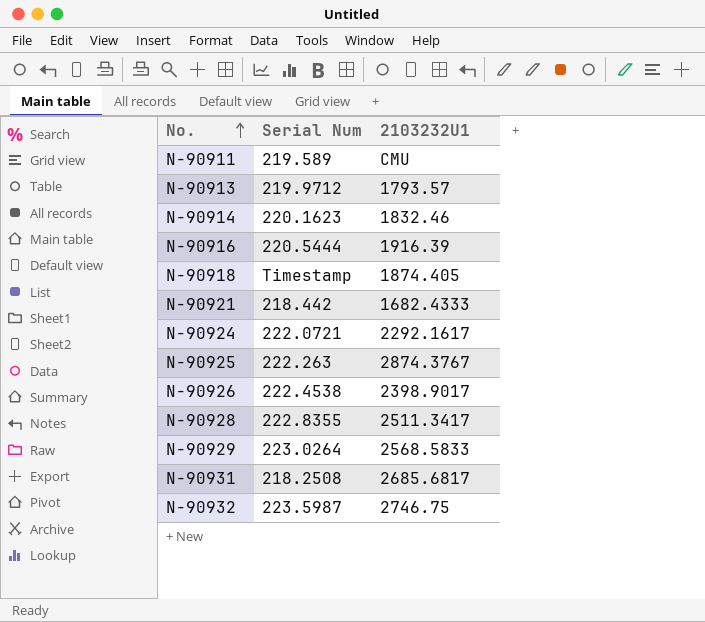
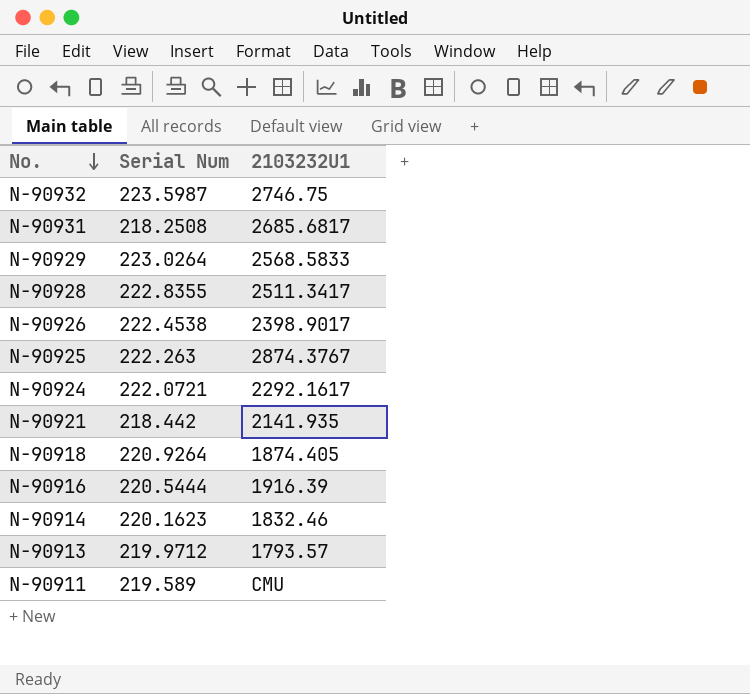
row order: No. ascending -> No. descending
N-90921 | 2103232U1: 1682.4333 -> 2141.935
N-90918 | Serial Num: Timestamp -> 220.9264

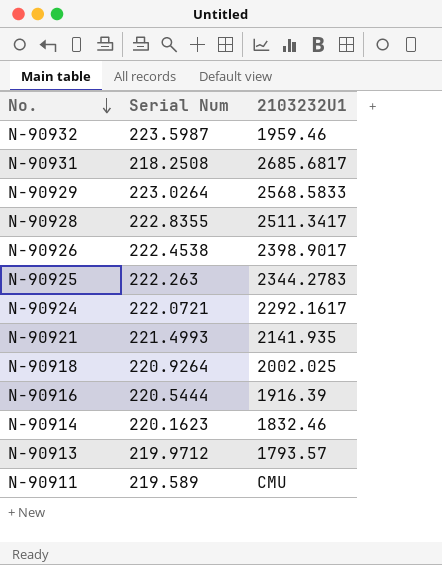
N-90932 | 2103232U1: 2746.75 -> 1959.46
N-90925 | 2103232U1: 2874.3767 -> 2344.2783
N-90921 | Serial Num: 218.442 -> 221.4993
N-90918 | 2103232U1: 1874.405 -> 2002.025

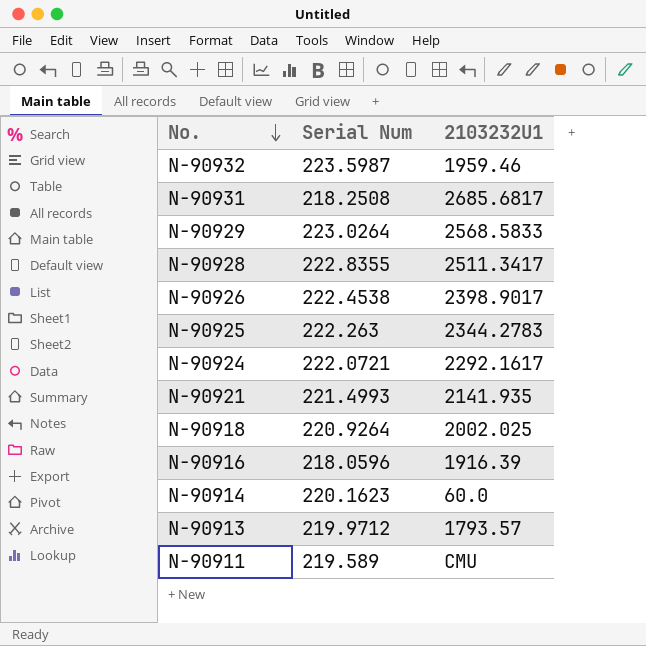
N-90916 | Serial Num: 220.5444 -> 218.0596
N-90914 | 2103232U1: 1832.46 -> 60.0

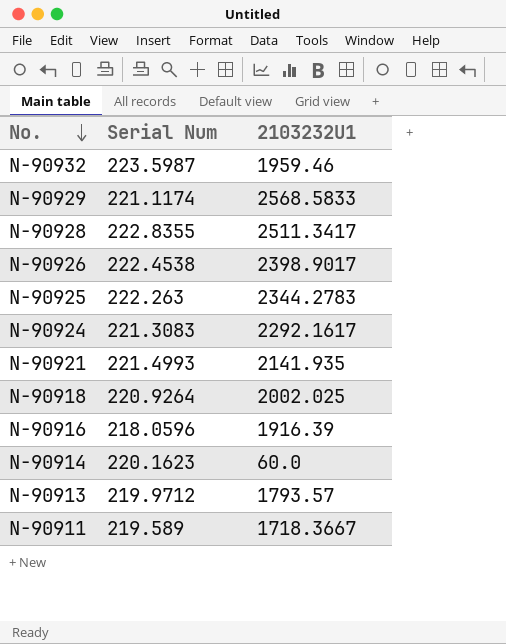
row N-90931: 218.2508 | 2685.6817 -> none
N-90929 | Serial Num: 223.0264 -> 221.1174
N-90924 | Serial Num: 222.0721 -> 221.3083
N-90911 | 2103232U1: CMU -> 1718.3667

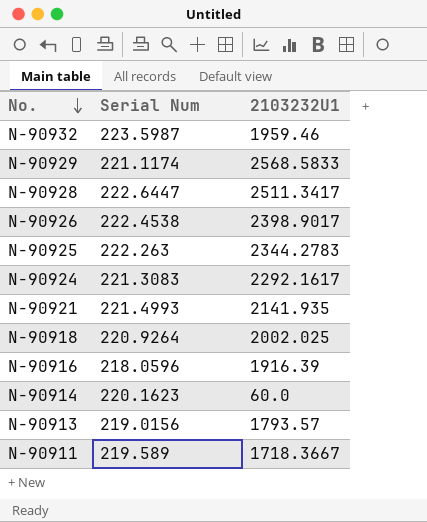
N-90928 | Serial Num: 222.8355 -> 222.6447
N-90913 | Serial Num: 219.9712 -> 219.0156

